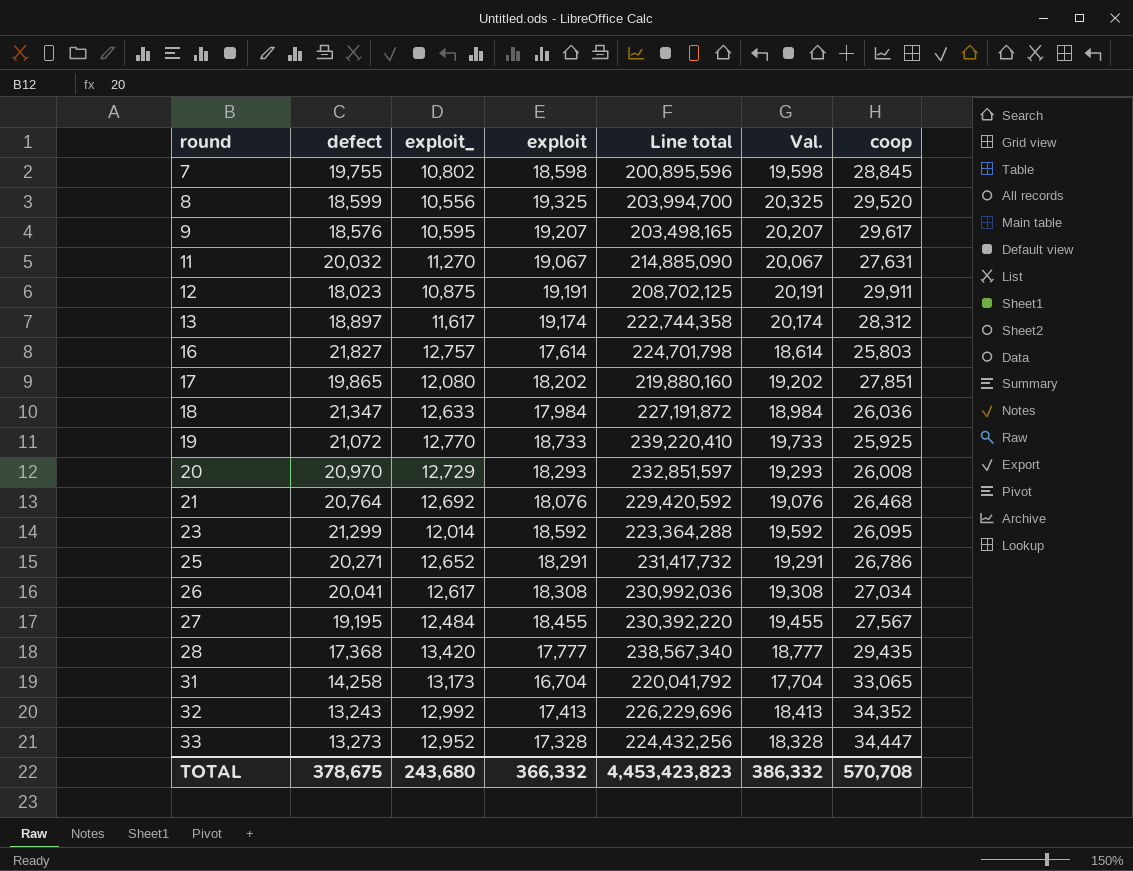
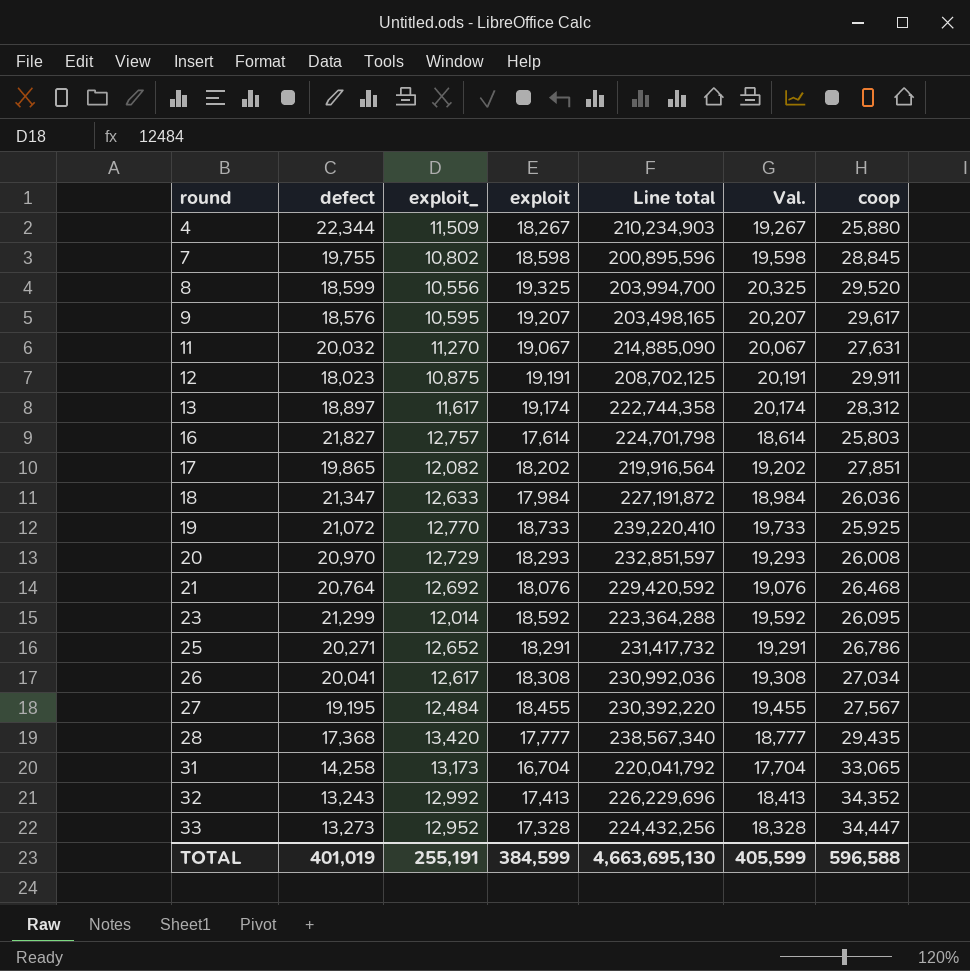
row 4: none -> 22,344 | 11,509 | 18,267 | 210,234,903 | 19,267 | 25,880
17 | exploit_: 12,080 -> 12,082
17 | Line total: 219,880,160 -> 219,916,564
TOTAL | defect: 378,675 -> 401,019
TOTAL | exploit_: 243,680 -> 255,191
TOTAL | exploit: 366,332 -> 384,599
TOTAL | Line total: 4,453,423,823 -> 4,663,695,130
TOTAL | Val.: 386,332 -> 405,599
TOTAL | coop: 570,708 -> 596,588

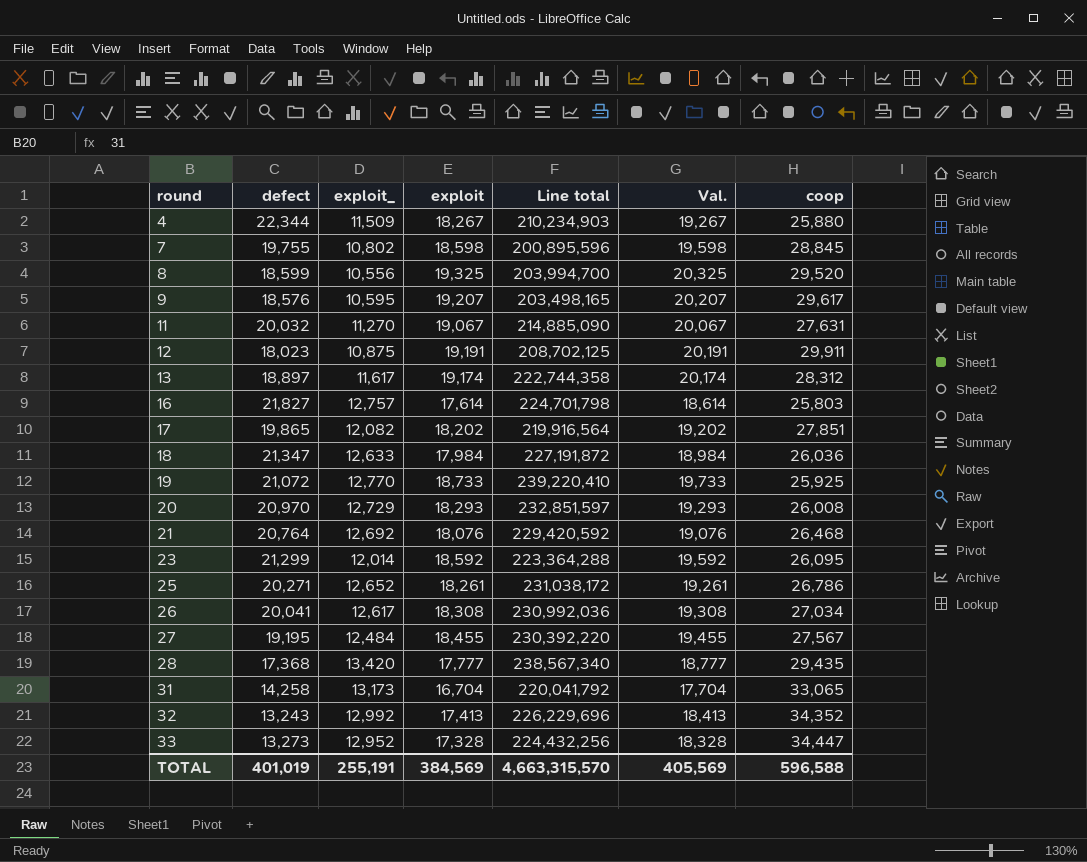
25 | exploit: 18,291 -> 18,261
25 | Line total: 231,417,732 -> 231,038,172
25 | Val.: 19,291 -> 19,261
TOTAL | exploit: 384,599 -> 384,569
TOTAL | Line total: 4,663,695,130 -> 4,663,315,570
TOTAL | Val.: 405,599 -> 405,569

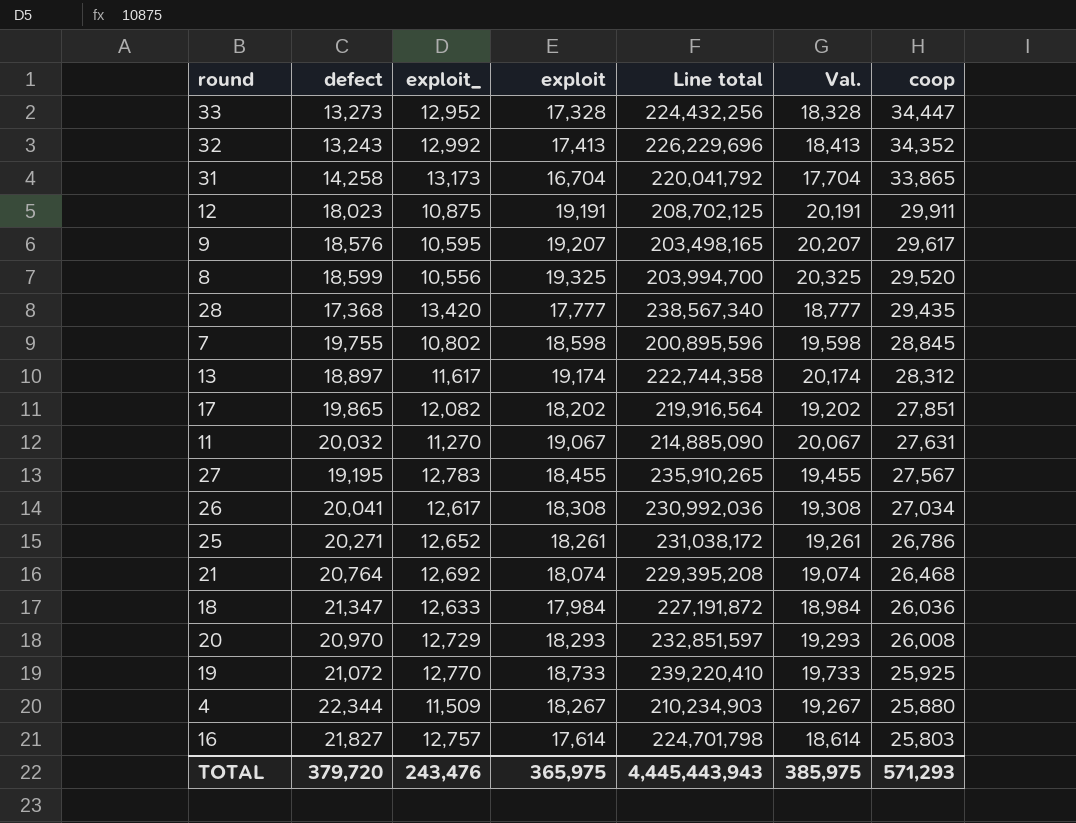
row order: round ascending -> coop descending
row 23: 21,299 | 12,014 | 18,592 | 223,364,288 | 19,592 | 26,095 -> none
31 | coop: 33,065 -> 33,865
27 | exploit_: 12,484 -> 12,783
27 | Line total: 230,392,220 -> 235,910,265
21 | exploit: 18,076 -> 18,074
21 | Line total: 229,420,592 -> 229,395,208
21 | Val.: 19,076 -> 19,074
TOTAL | defect: 401,019 -> 379,720
TOTAL | exploit_: 255,191 -> 243,476
TOTAL | exploit: 384,569 -> 365,975
TOTAL | Line total: 4,663,315,570 -> 4,445,443,943
TOTAL | Val.: 405,569 -> 385,975
TOTAL | coop: 596,588 -> 571,293

